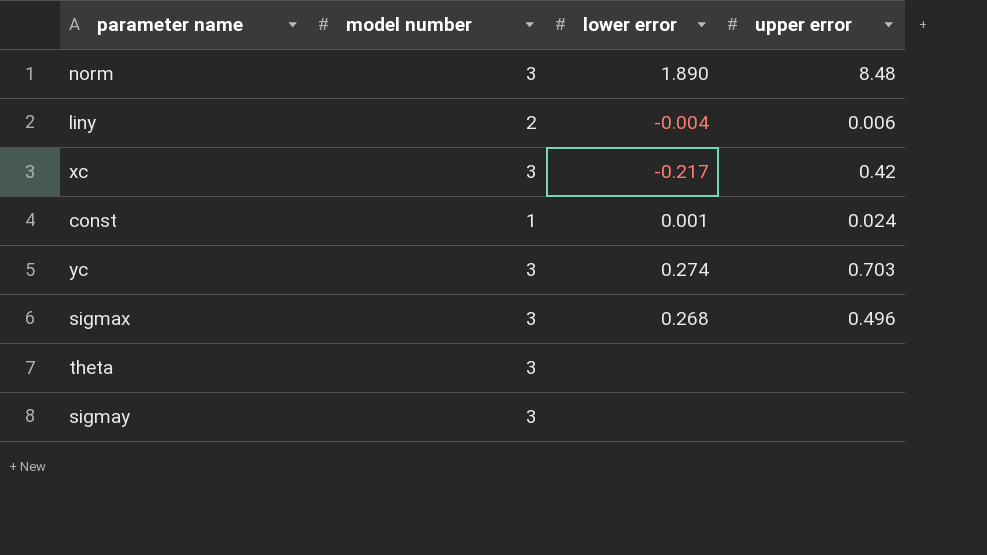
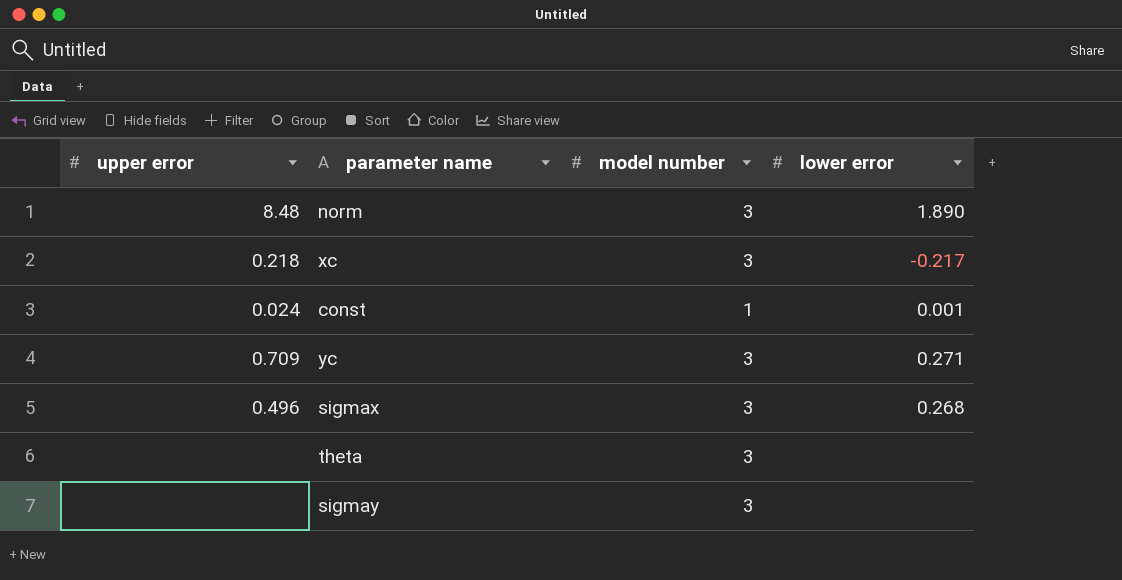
column upper error | position: 4 -> 1
row liny: 2 | -0.004 | 0.006 -> none
xc | upper error: 0.42 -> 0.218
yc | upper error: 0.703 -> 0.709
yc | lower error: 0.274 -> 0.271

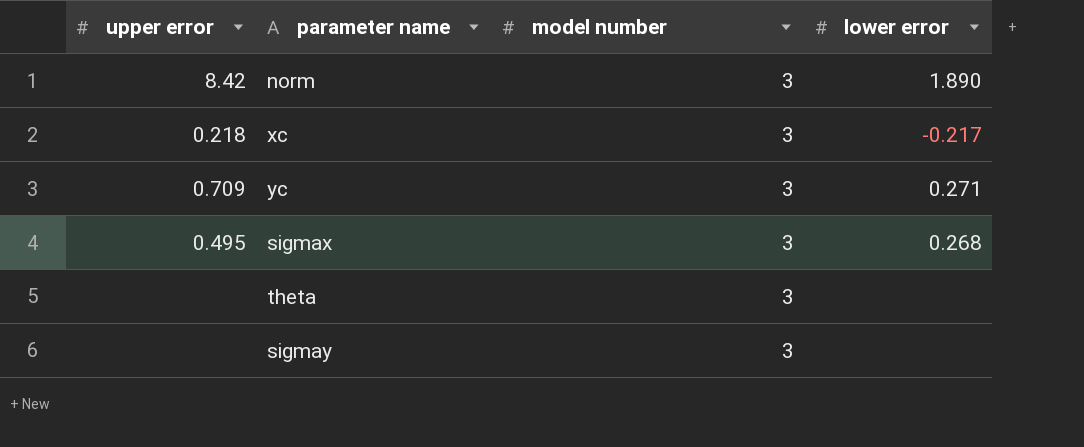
row const: 0.024 | 1 | 0.001 -> none
norm | upper error: 8.48 -> 8.42
sigmax | upper error: 0.496 -> 0.495

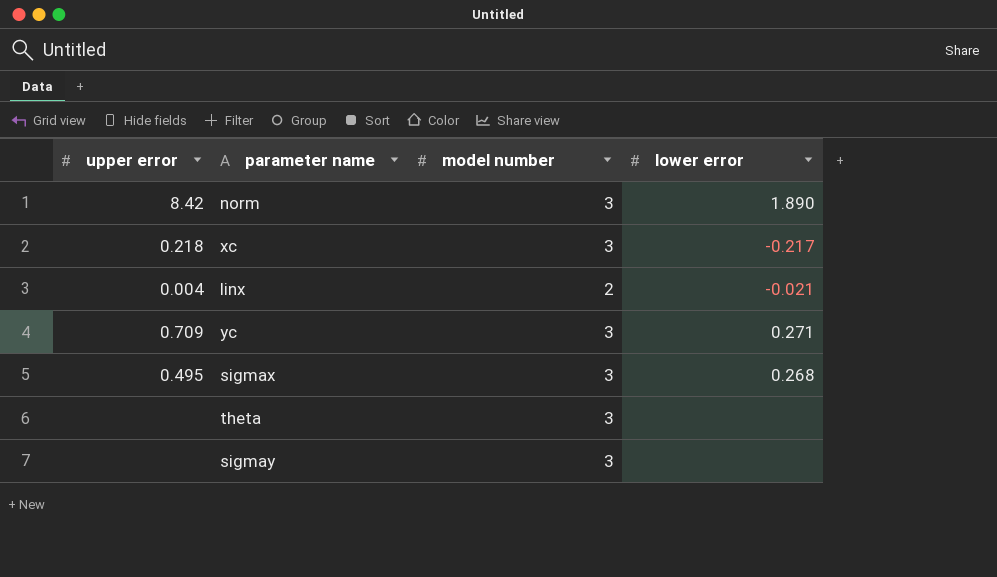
row linx: none -> 0.004 | 2 | -0.021

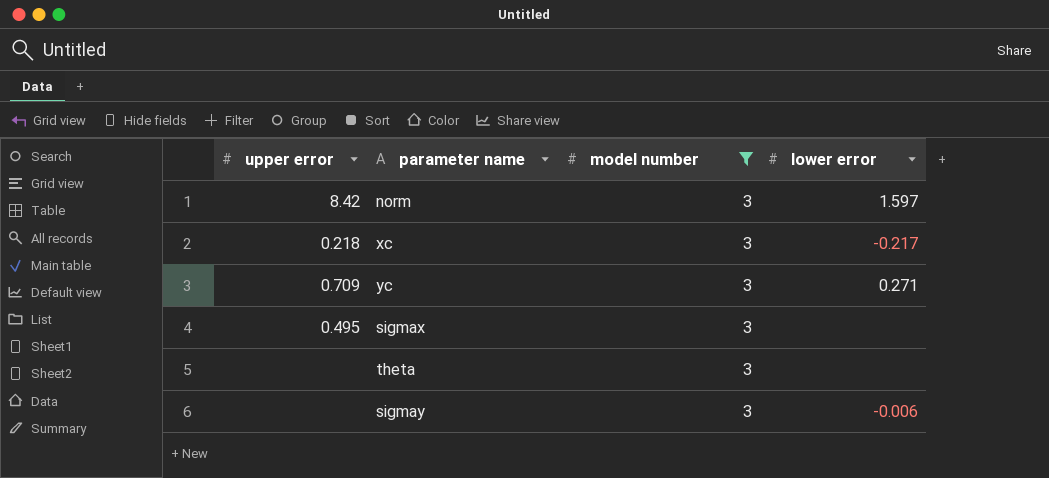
filter: none -> model number = 3
norm | lower error: 1.890 -> 1.597
sigmax | lower error: 0.268 -> none
sigmay | lower error: none -> -0.006

